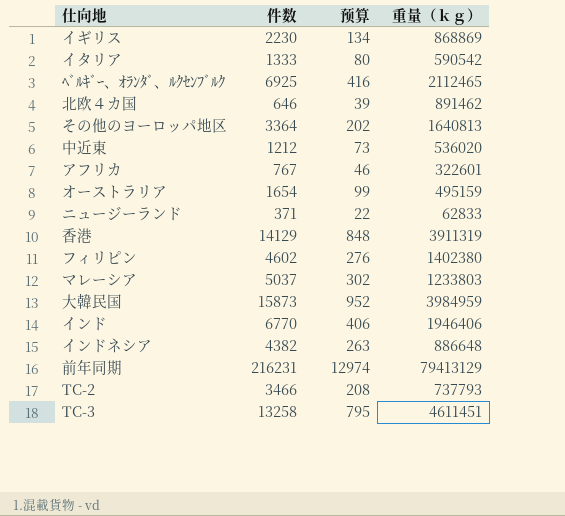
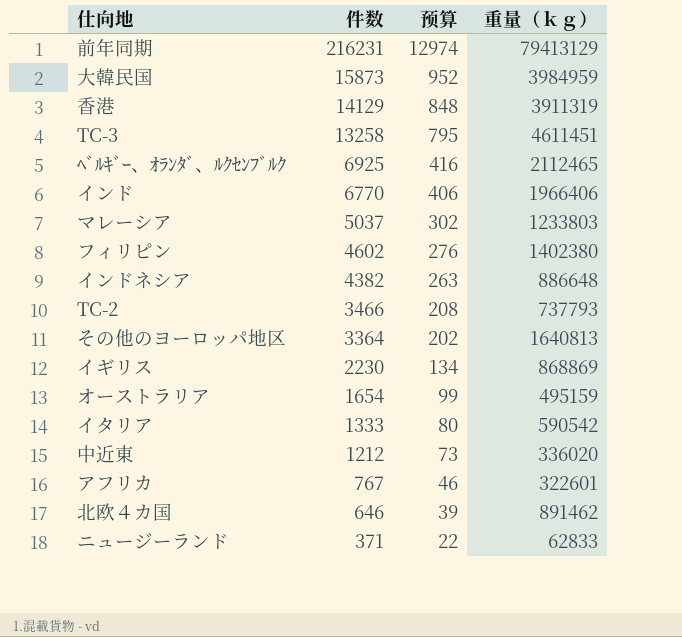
row order: none -> 件数 descending
インド | 重量（ｋｇ）: 1946406 -> 1966406
中近東 | 重量（ｋｇ）: 536020 -> 336020

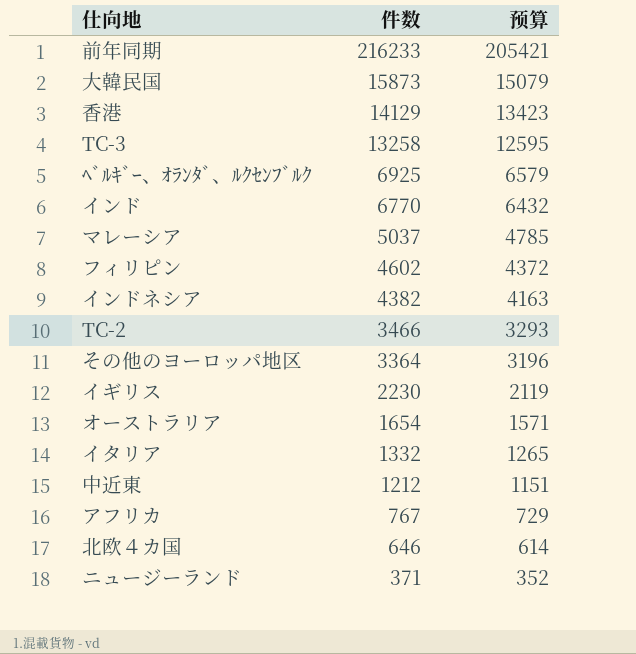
column 重量（ｋｇ） | position: 4 -> none
column 预算 | formula: [件数] * 0.06 -> [件数] * 0.95
前年同期 | 件数: 216231 -> 216233
イタリア | 件数: 1333 -> 1332

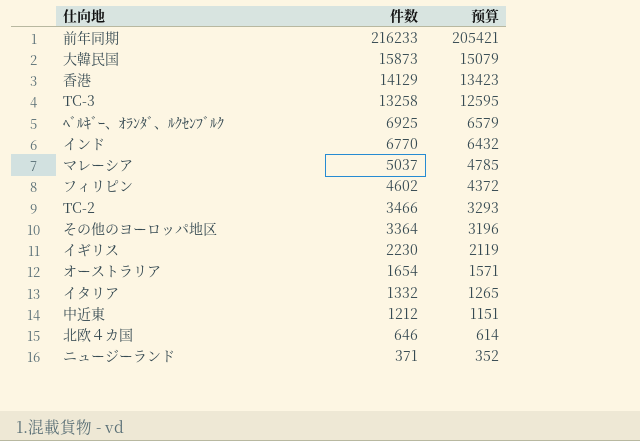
row インドネシア: 4382 | 4163 -> none
row アフリカ: 767 | 729 -> none

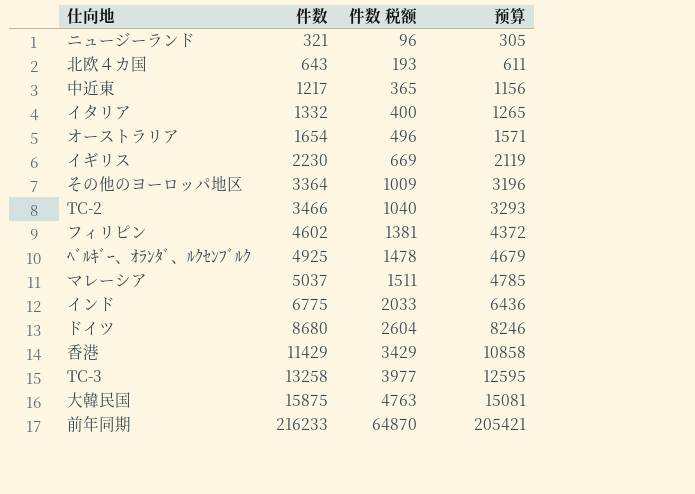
row order: 件数 descending -> 件数 ascending
column 件数 税额 | formula: none -> [件数] * 0.3
ニュージーランド | 件数: 371 -> 321
ニュージーランド | 预算: 352 -> 305
北欧４カ国 | 件数: 646 -> 643
北欧４カ国 | 预算: 614 -> 611
中近東 | 件数: 1212 -> 1217
中近東 | 预算: 1151 -> 1156
ﾍﾞﾙｷﾞｰ、ｵﾗﾝﾀﾞ、ﾙｸｾﾝﾌﾞﾙｸ | 件数: 6925 -> 4925
ﾍﾞﾙｷﾞｰ、ｵﾗﾝﾀﾞ、ﾙｸｾﾝﾌﾞﾙｸ | 预算: 6579 -> 4679
インド | 件数: 6770 -> 6775
インド | 预算: 6432 -> 6436
row ドイツ: none -> 8680 | 2604 | 8246
香港 | 件数: 14129 -> 11429
香港 | 预算: 13423 -> 10858
大韓民国 | 件数: 15873 -> 15875
大韓民国 | 预算: 15079 -> 15081

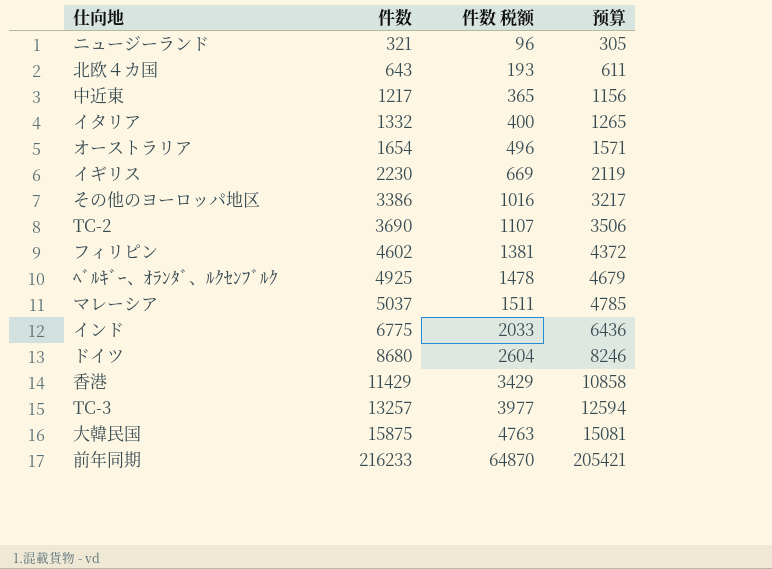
その他のヨーロッパ地区 | 件数: 3364 -> 3386
その他のヨーロッパ地区 | 件数 税额: 1009 -> 1016
その他のヨーロッパ地区 | 预算: 3196 -> 3217
TC-2 | 件数: 3466 -> 3690
TC-2 | 件数 税额: 1040 -> 1107
TC-2 | 预算: 3293 -> 3506
TC-3 | 件数: 13258 -> 13257
TC-3 | 预算: 12595 -> 12594

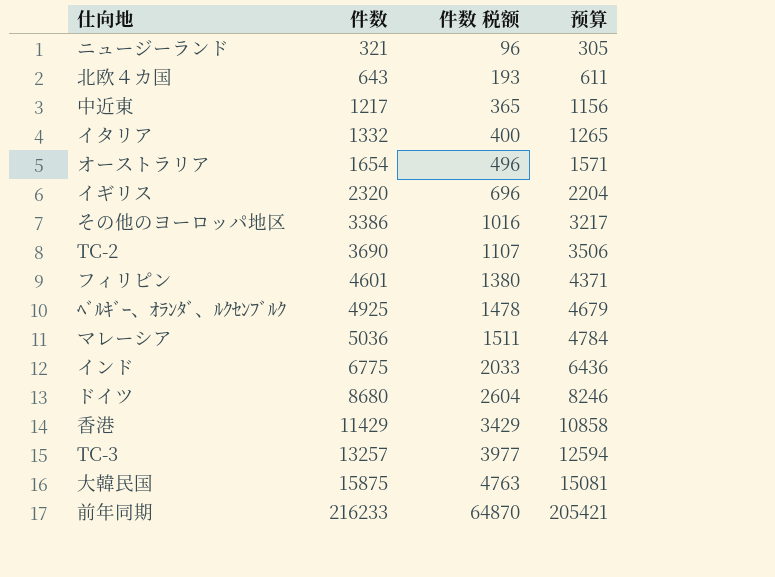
イギリス | 件数: 2230 -> 2320
イギリス | 件数 税额: 669 -> 696
イギリス | 预算: 2119 -> 2204
フィリピン | 件数: 4602 -> 4601
フィリピン | 件数 税额: 1381 -> 1380
フィリピン | 预算: 4372 -> 4371
マレーシア | 件数: 5037 -> 5036
マレーシア | 预算: 4785 -> 4784

